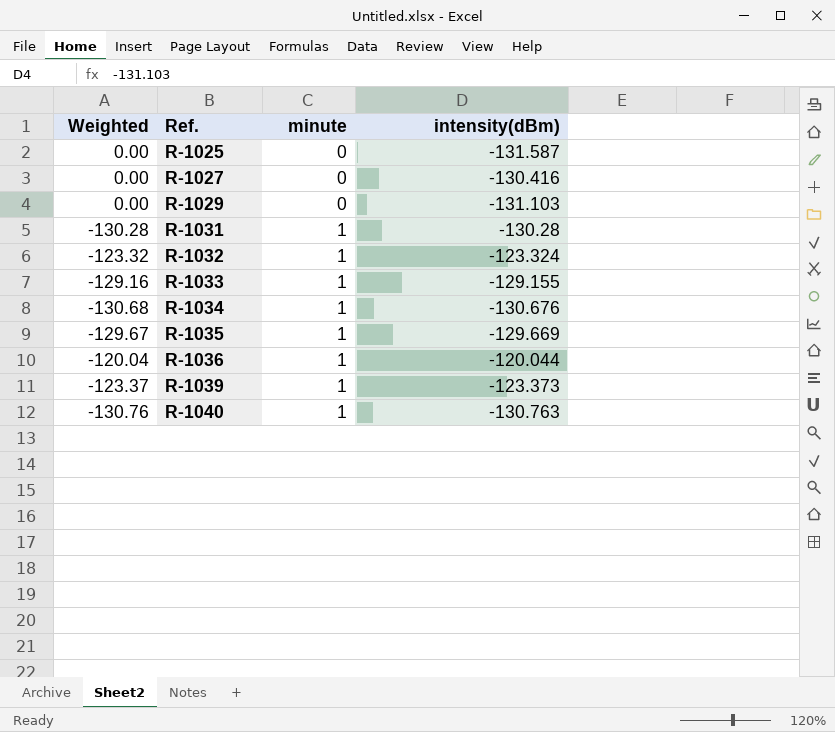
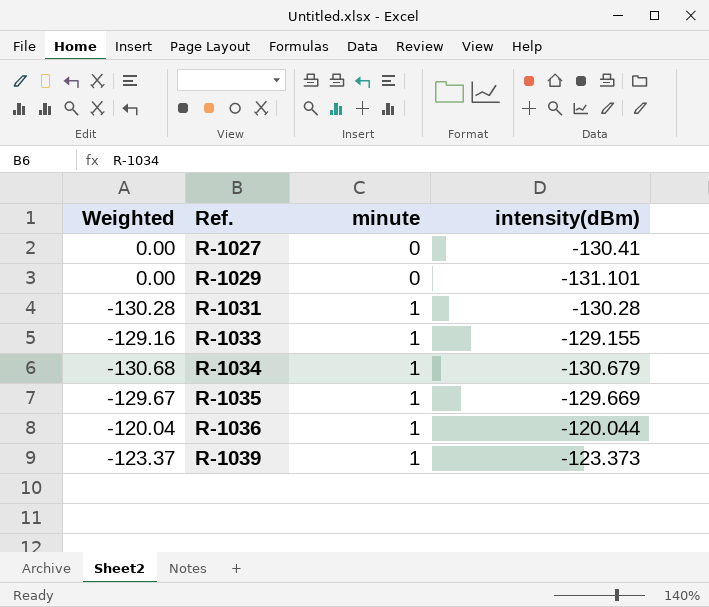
row R-1025: 0.00 | 0 | -131.587 -> none
row R-1032: -123.32 | 1 | -123.324 -> none
row R-1040: -130.76 | 1 | -130.763 -> none
R-1027 | intensity(dBm): -130.416 -> -130.41
R-1029 | intensity(dBm): -131.103 -> -131.101
R-1034 | intensity(dBm): -130.676 -> -130.679

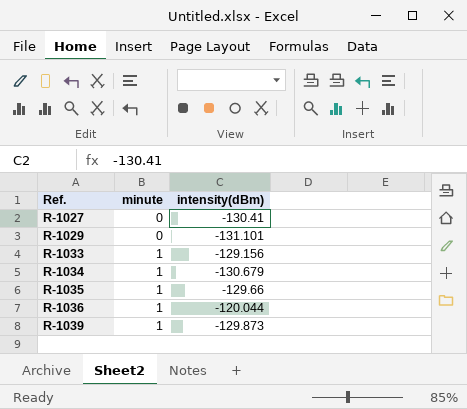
column Weighted | formula: [minute] * [intensity(dBm)] -> none
row R-1031: -130.28 | 1 | -130.28 -> none
R-1033 | intensity(dBm): -129.155 -> -129.156
R-1035 | intensity(dBm): -129.669 -> -129.66
R-1039 | intensity(dBm): -123.373 -> -129.873

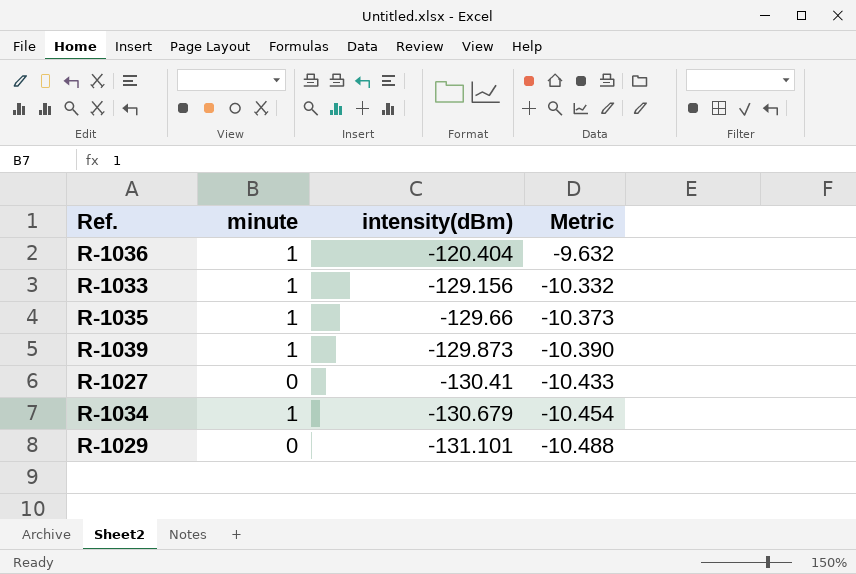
row order: Ref. ascending -> intensity(dBm) descending
column Metric | formula: none -> [intensity(dBm)] * 0.08
R-1036 | intensity(dBm): -120.044 -> -120.404

